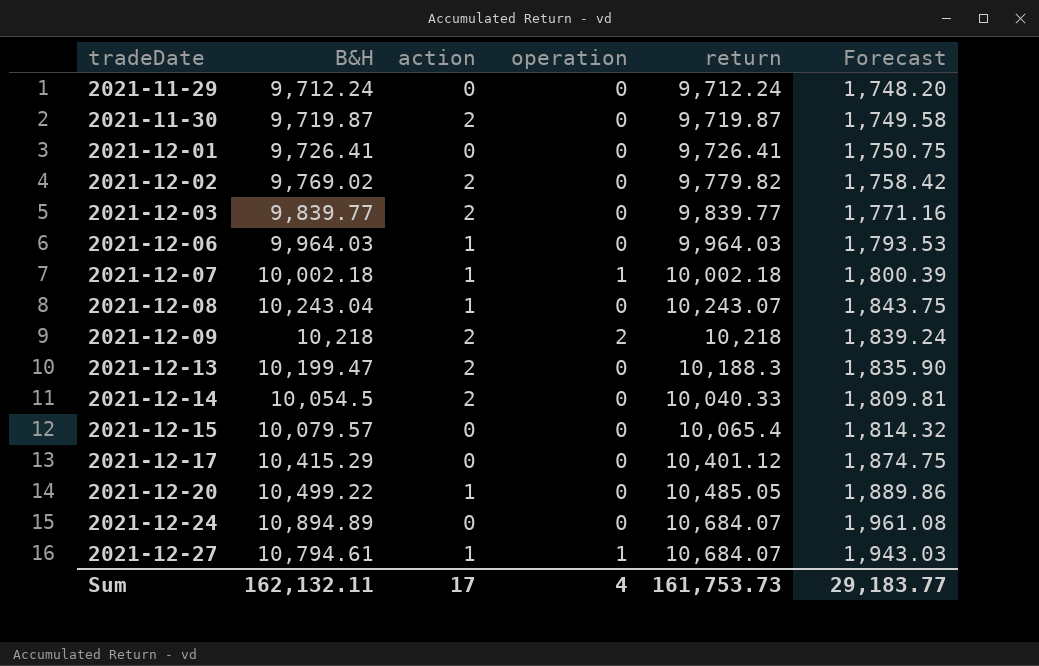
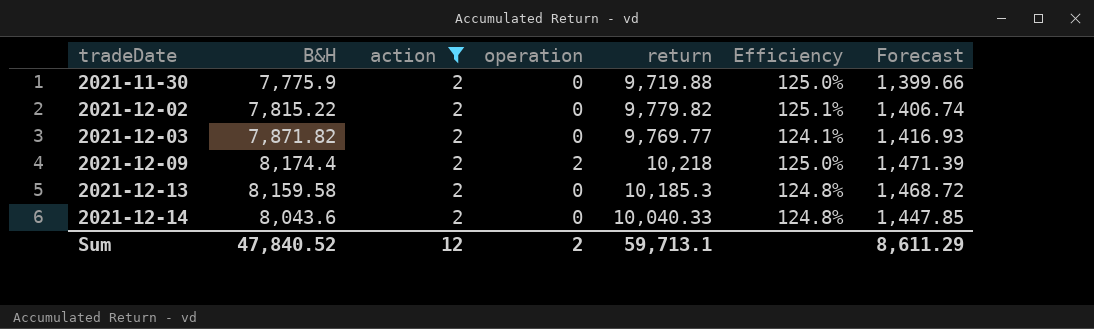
filter: none -> action = 2
column Efficiency | formula: none -> [return] / [B&H]
2021-11-30 | B&H: 9,719.87 -> 7,775.9
2021-11-30 | return: 9,719.87 -> 9,719.88
2021-11-30 | Forecast: 1,749.58 -> 1,399.66
2021-12-02 | B&H: 9,769.02 -> 7,815.22
2021-12-02 | Forecast: 1,758.42 -> 1,406.74
2021-12-03 | B&H: 9,839.77 -> 7,871.82
2021-12-03 | return: 9,839.77 -> 9,769.77
2021-12-03 | Forecast: 1,771.16 -> 1,416.93
2021-12-09 | B&H: 10,218 -> 8,174.4
2021-12-09 | Forecast: 1,839.24 -> 1,471.39
2021-12-13 | B&H: 10,199.47 -> 8,159.58
2021-12-13 | return: 10,188.3 -> 10,185.3
2021-12-13 | Forecast: 1,835.90 -> 1,468.72
2021-12-14 | B&H: 10,054.5 -> 8,043.6
2021-12-14 | Forecast: 1,809.81 -> 1,447.85
Sum | B&H: 162,132.11 -> 47,840.52
Sum | action: 17 -> 12
Sum | operation: 4 -> 2
Sum | return: 161,753.73 -> 59,713.1
Sum | Forecast: 29,183.77 -> 8,611.29

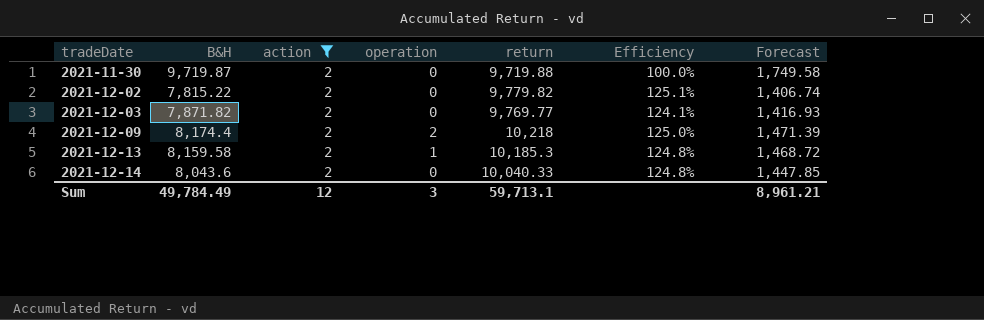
2021-11-30 | B&H: 7,775.9 -> 9,719.87
2021-11-30 | Efficiency: 125.0% -> 100.0%
2021-11-30 | Forecast: 1,399.66 -> 1,749.58
2021-12-13 | operation: 0 -> 1
Sum | B&H: 47,840.52 -> 49,784.49
Sum | operation: 2 -> 3
Sum | Forecast: 8,611.29 -> 8,961.21

